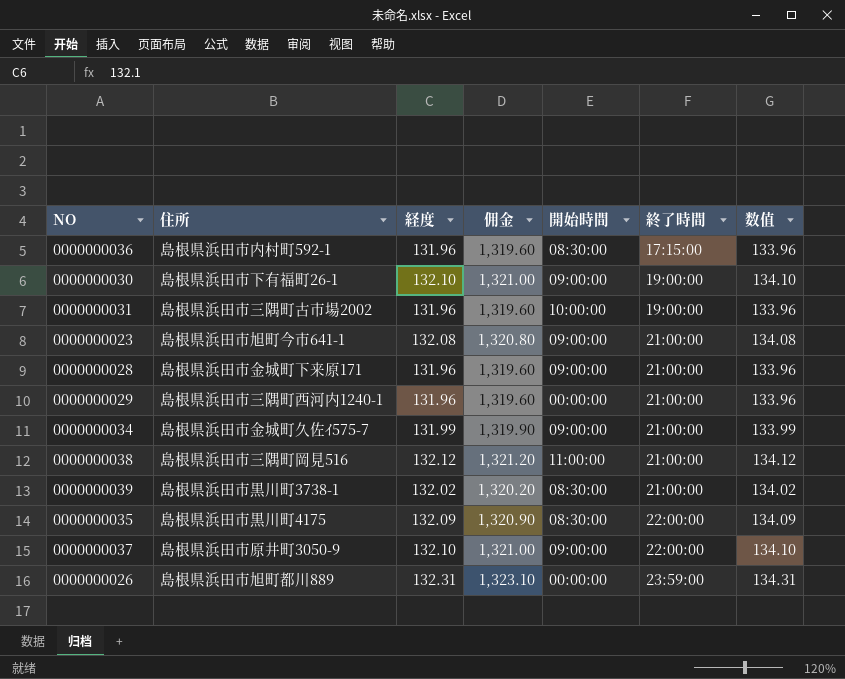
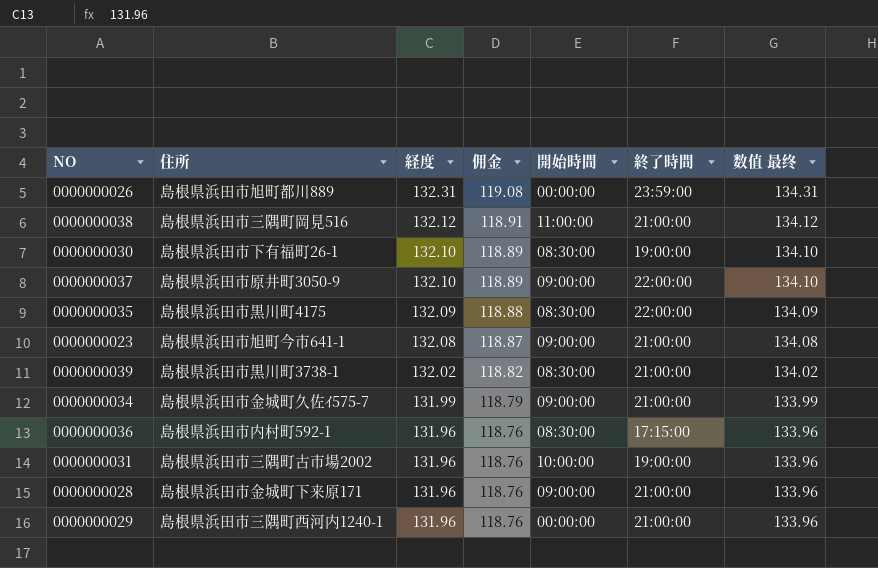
row order: 終了時間 ascending -> 経度 descending
column 佣金 | formula: [経度] * 10 -> [経度] * 0.9
column name: 数值 -> 数值 最终
0000000030 | 開始時間: 09:00:00 -> 08:30:00

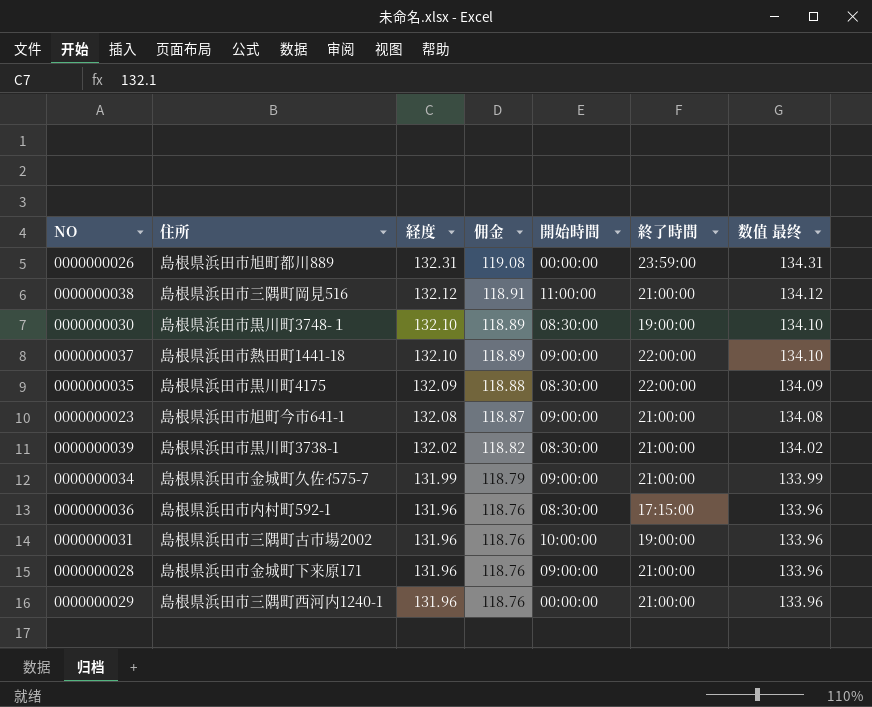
0000000030 | 住所: 島根県浜田市下有福町26-1 -> 島根県浜田市黒川町3748-１
0000000037 | 住所: 島根県浜田市原井町3050-9 -> 島根県浜田市熱田町1441-18

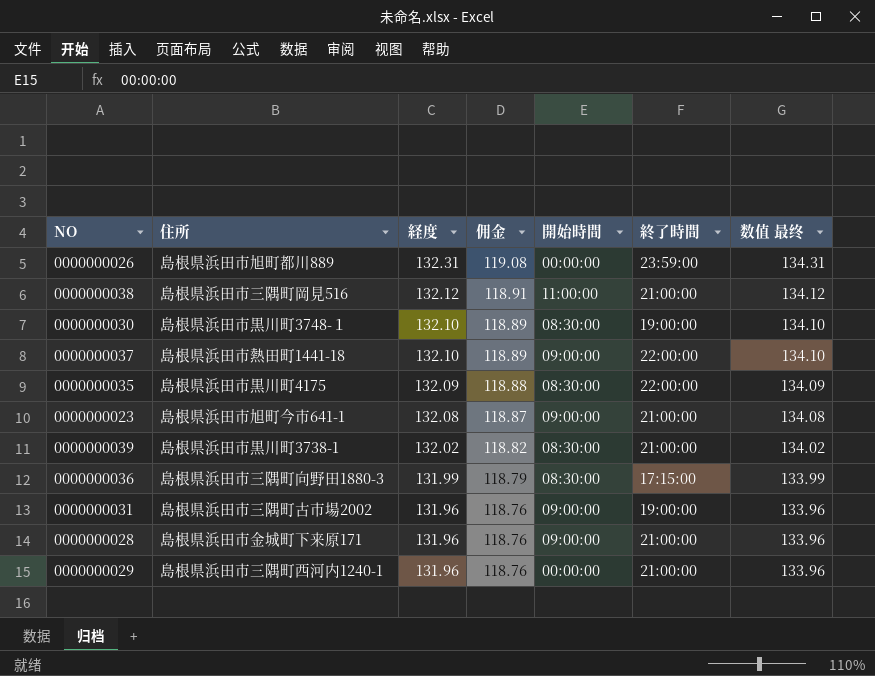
row 0000000034: 島根県浜田市金城町久佐ｲ575-7 | 131.99 | 118.79 | 09:00:00 | 21:00:00 | 133.99 -> none
0000000036 | 住所: 島根県浜田市内村町592-1 -> 島根県浜田市三隅町向野田1880-3
0000000036 | 経度: 131.96 -> 131.99
0000000036 | 佣金: 118.76 -> 118.79
0000000036 | 数值 最终: 133.96 -> 133.99
0000000031 | 開始時間: 10:00:00 -> 09:00:00

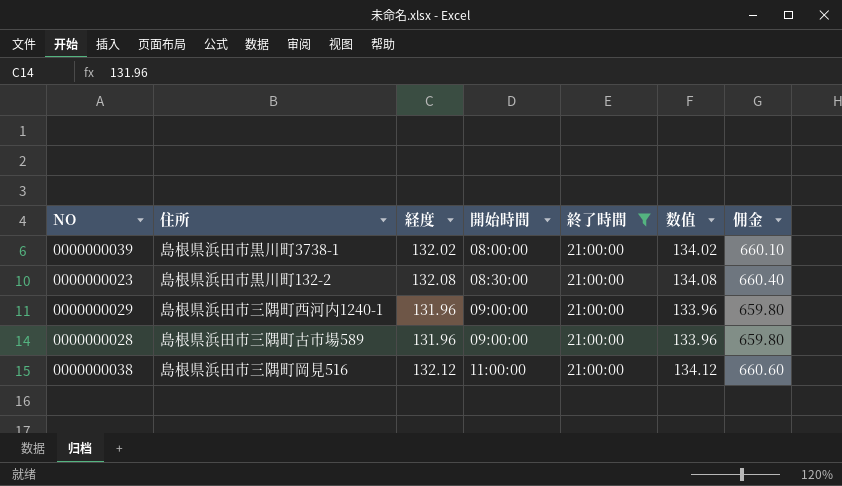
filter: none -> 終了時間 = 21:00:00
row order: 経度 descending -> 開始時間 ascending
column name: 数值 最终 -> 数值
column 佣金 | formula: [経度] * 0.9 -> [経度] * 5
column 佣金 | position: 4 -> 7
0000000039 | 開始時間: 08:30:00 -> 08:00:00
0000000023 | 住所: 島根県浜田市旭町今市641-1 -> 島根県浜田市黒川町132-2
0000000023 | 開始時間: 09:00:00 -> 08:30:00
0000000029 | 開始時間: 00:00:00 -> 09:00:00
0000000028 | 住所: 島根県浜田市金城町下来原171 -> 島根県浜田市三隅町古市場589

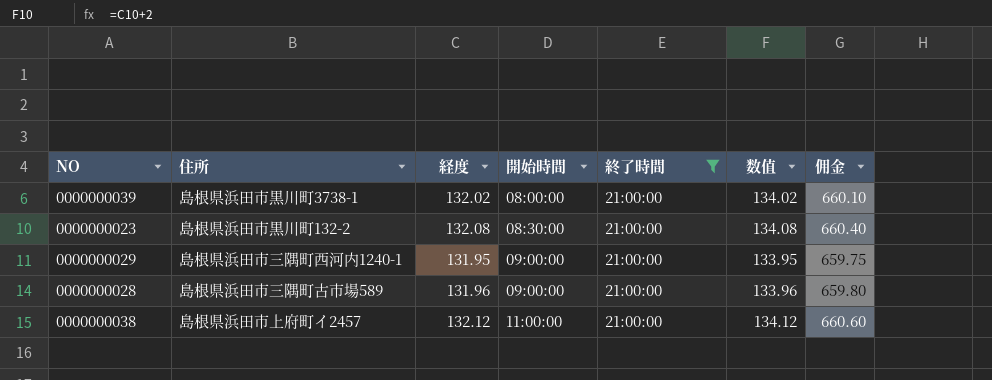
0000000029 | 経度: 131.96 -> 131.95
0000000029 | 数值: 133.96 -> 133.95
0000000029 | 佣金: 659.80 -> 659.75
0000000038 | 住所: 島根県浜田市三隅町岡見516 -> 島根県浜田市上府町イ2457

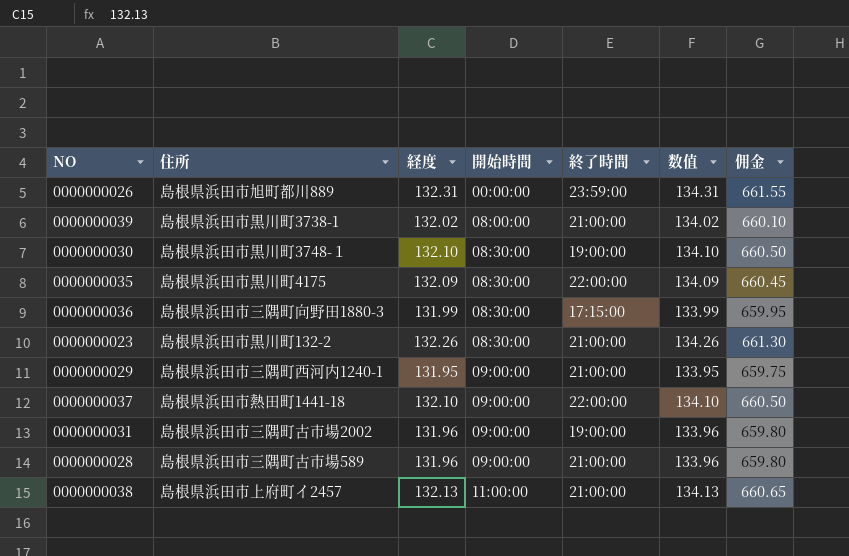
filter: 終了時間 = 21:00:00 -> none
0000000023 | 経度: 132.08 -> 132.26
0000000023 | 数值: 134.08 -> 134.26
0000000023 | 佣金: 660.40 -> 661.30
0000000038 | 経度: 132.12 -> 132.13
0000000038 | 数值: 134.12 -> 134.13
0000000038 | 佣金: 660.60 -> 660.65

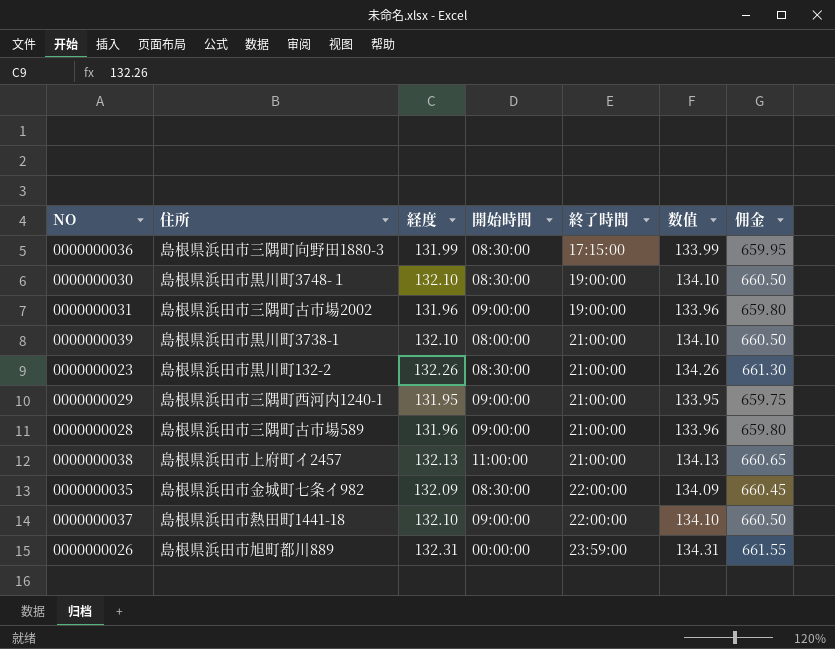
row order: 開始時間 ascending -> 終了時間 ascending
0000000039 | 経度: 132.02 -> 132.10
0000000039 | 数值: 134.02 -> 134.10
0000000039 | 佣金: 660.10 -> 660.50
0000000035 | 住所: 島根県浜田市黒川町4175 -> 島根県浜田市金城町七条イ982

